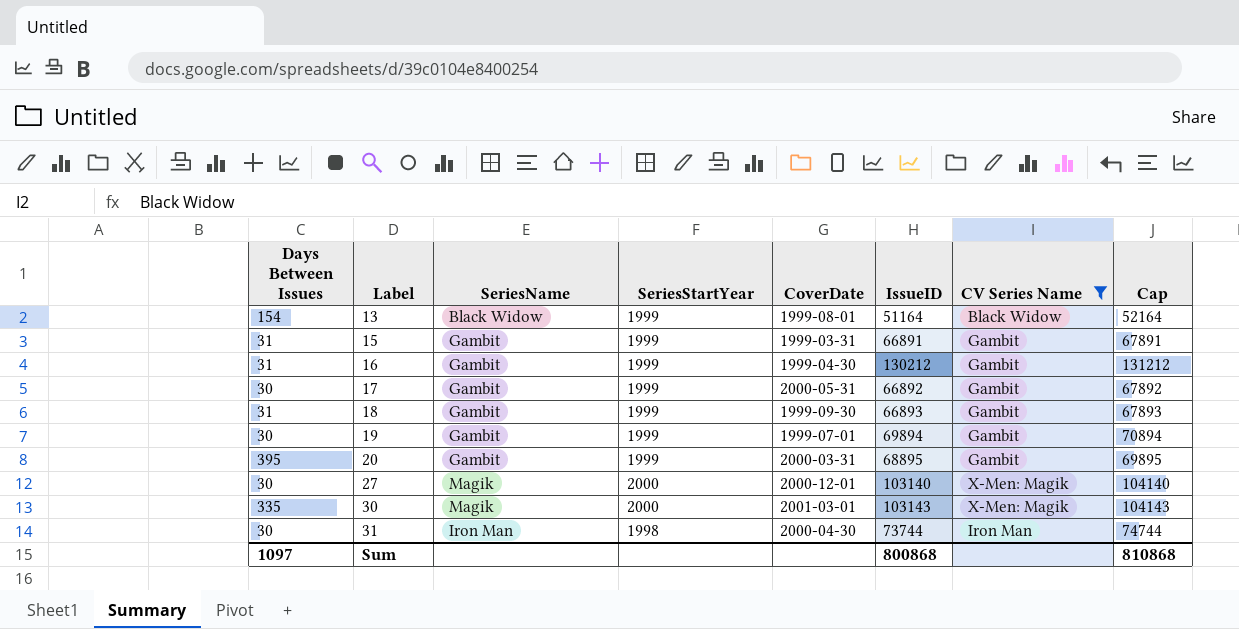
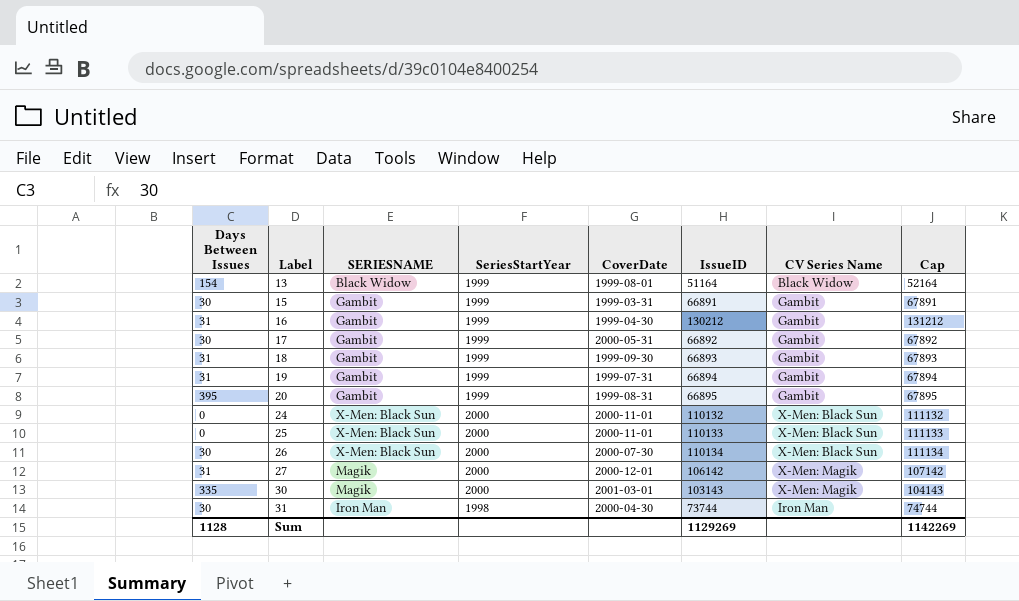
filter: CV Series Name != X-Men: Black Sun -> none
column name: SeriesName -> SERIESNAME
15 | Days Between Issues: 31 -> 30
19 | Days Between Issues: 30 -> 31
19 | CoverDate: 1999-07-01 -> 1999-07-31
19 | IssueID: 69894 -> 66894
19 | Cap: 70894 -> 67894
20 | CoverDate: 2000-03-31 -> 1999-08-31
20 | IssueID: 68895 -> 66895
20 | Cap: 69895 -> 67895
27 | Days Between Issues: 30 -> 31
27 | IssueID: 103140 -> 106142
27 | Cap: 104140 -> 107142
Sum | Days Between Issues: 1097 -> 1128
Sum | IssueID: 800868 -> 1129269
Sum | Cap: 810868 -> 1142269

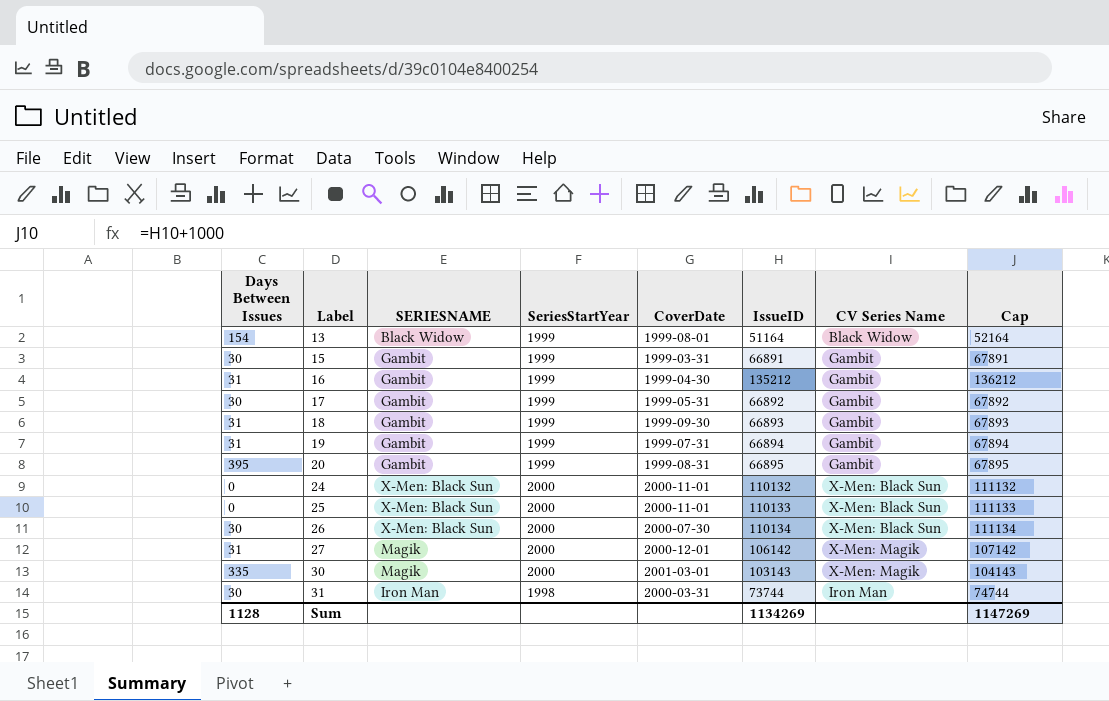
16 | IssueID: 130212 -> 135212
16 | Cap: 131212 -> 136212
17 | CoverDate: 2000-05-31 -> 1999-05-31
31 | CoverDate: 2000-04-30 -> 2000-03-31
Sum | IssueID: 1129269 -> 1134269
Sum | Cap: 1142269 -> 1147269

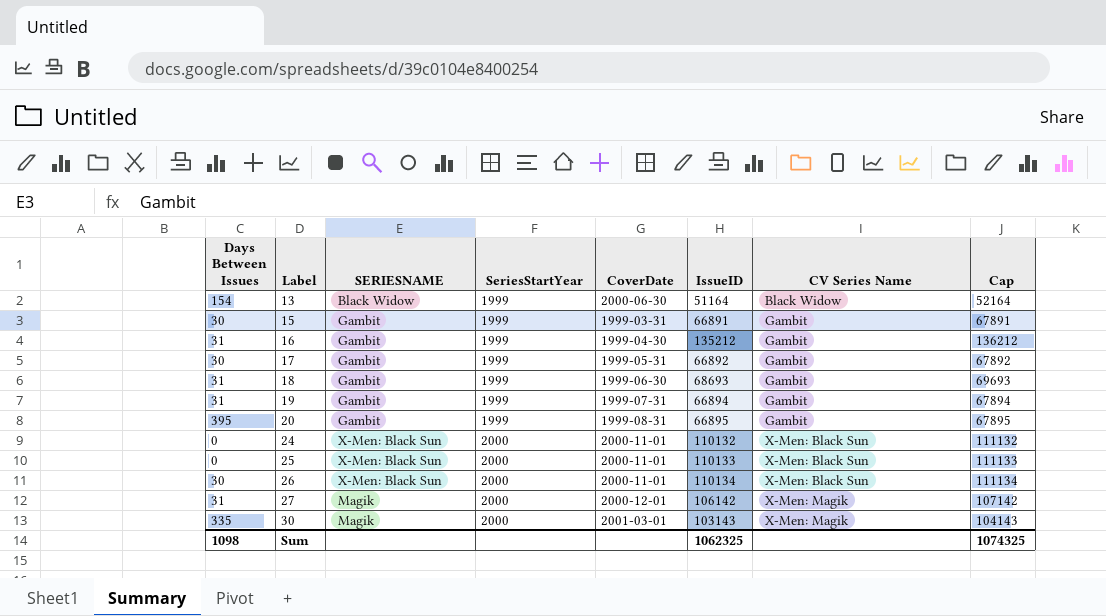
row 31: 30 | Iron Man | 1998 | 2000-03-31 | 73744 | Iron Man | 74744 -> none
13 | CoverDate: 1999-08-01 -> 2000-06-30
18 | CoverDate: 1999-09-30 -> 1999-06-30
18 | IssueID: 66893 -> 68693
18 | Cap: 67893 -> 69693
26 | CoverDate: 2000-07-30 -> 2000-11-01
Sum | Days Between Issues: 1128 -> 1098
Sum | IssueID: 1134269 -> 1062325
Sum | Cap: 1147269 -> 1074325

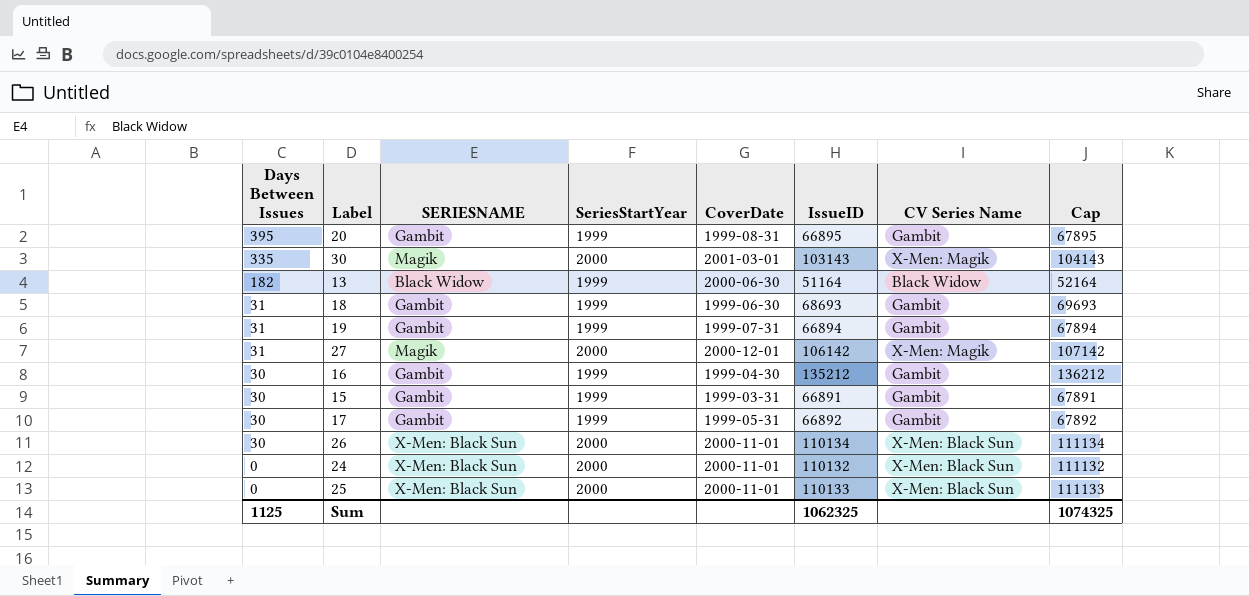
row order: Label ascending -> Days Between Issues descending
13 | Days Between Issues: 154 -> 182
16 | Days Between Issues: 31 -> 30
Sum | Days Between Issues: 1098 -> 1125

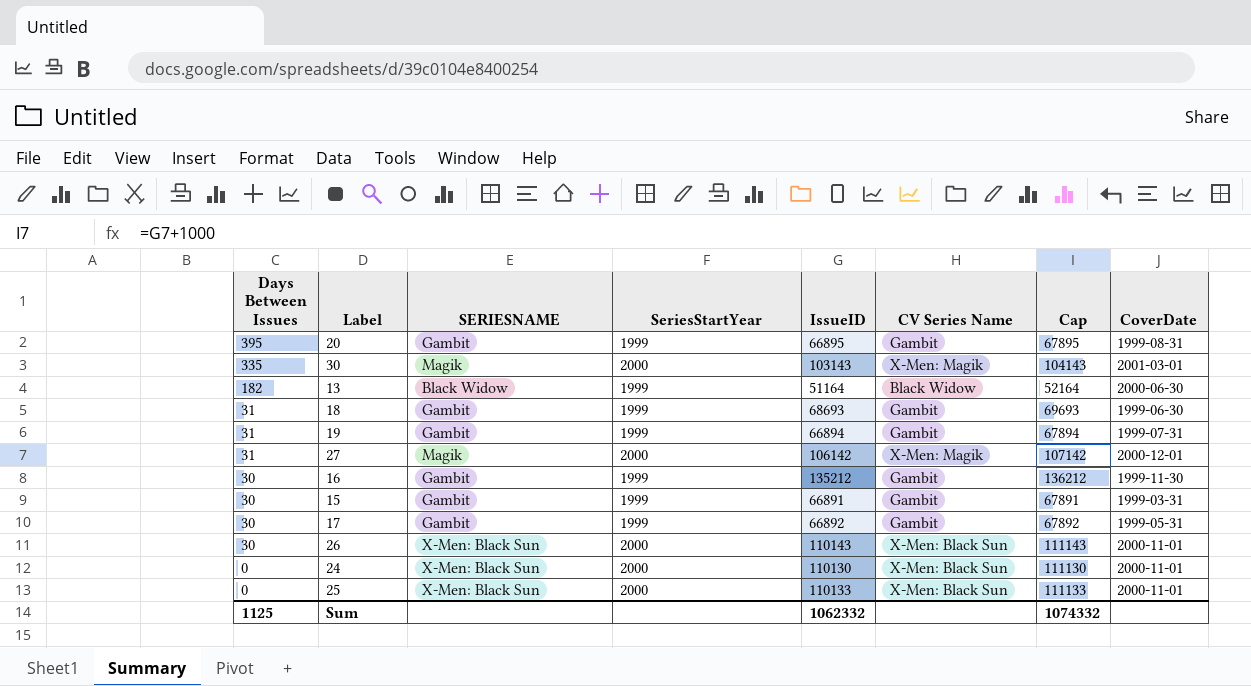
column CoverDate | position: 5 -> 8
16 | CoverDate: 1999-04-30 -> 1999-11-30
26 | IssueID: 110134 -> 110143
26 | Cap: 111134 -> 111143
24 | IssueID: 110132 -> 110130
24 | Cap: 111132 -> 111130
Sum | IssueID: 1062325 -> 1062332
Sum | Cap: 1074325 -> 1074332

